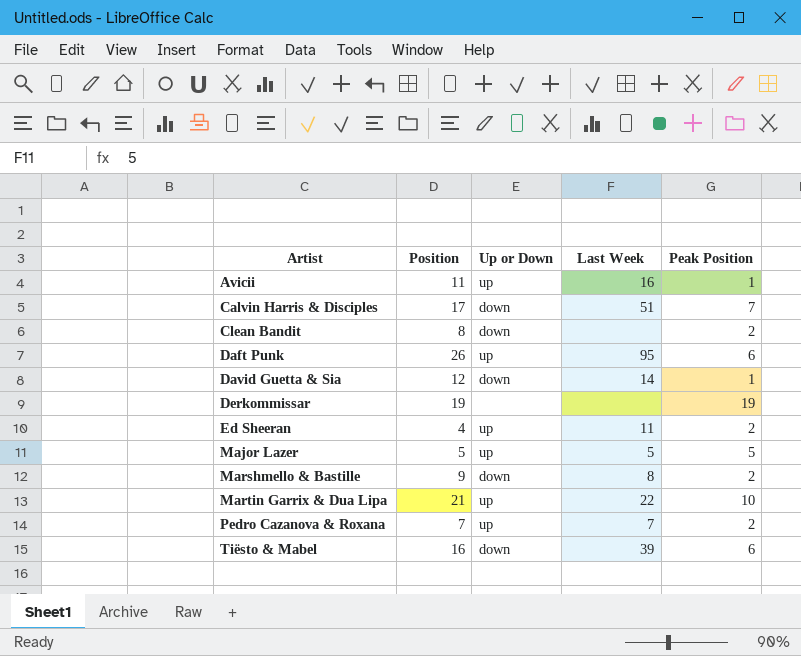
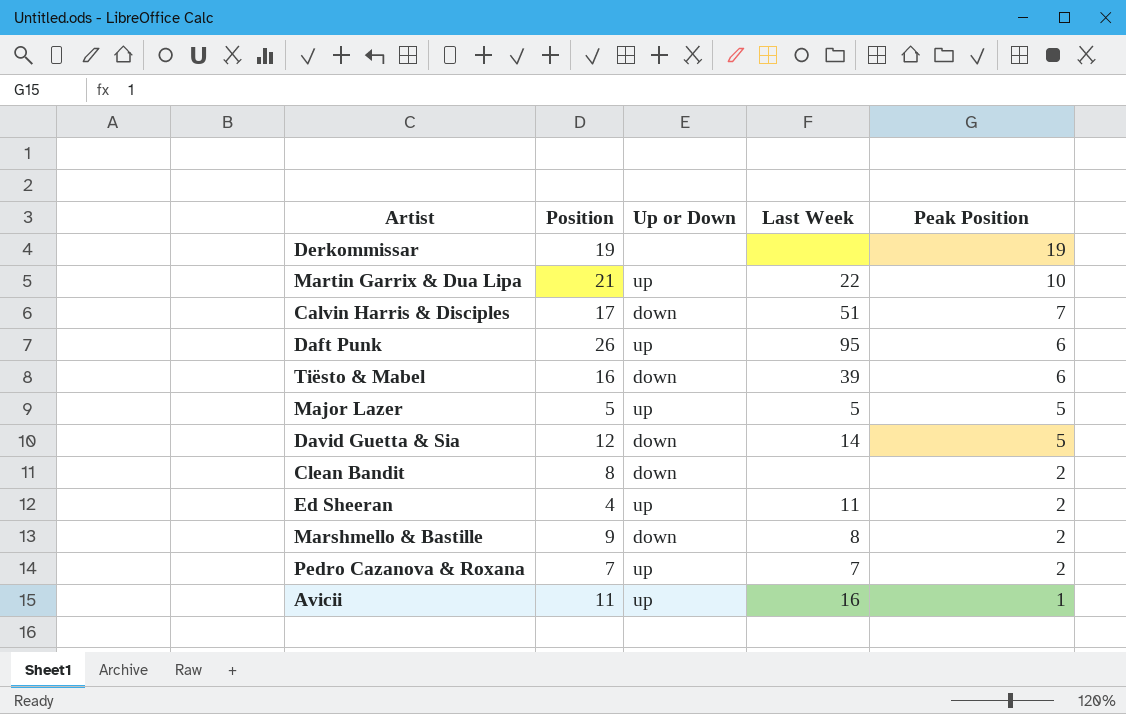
row order: Artist ascending -> Peak Position descending
David Guetta & Sia | Peak Position: 1 -> 5

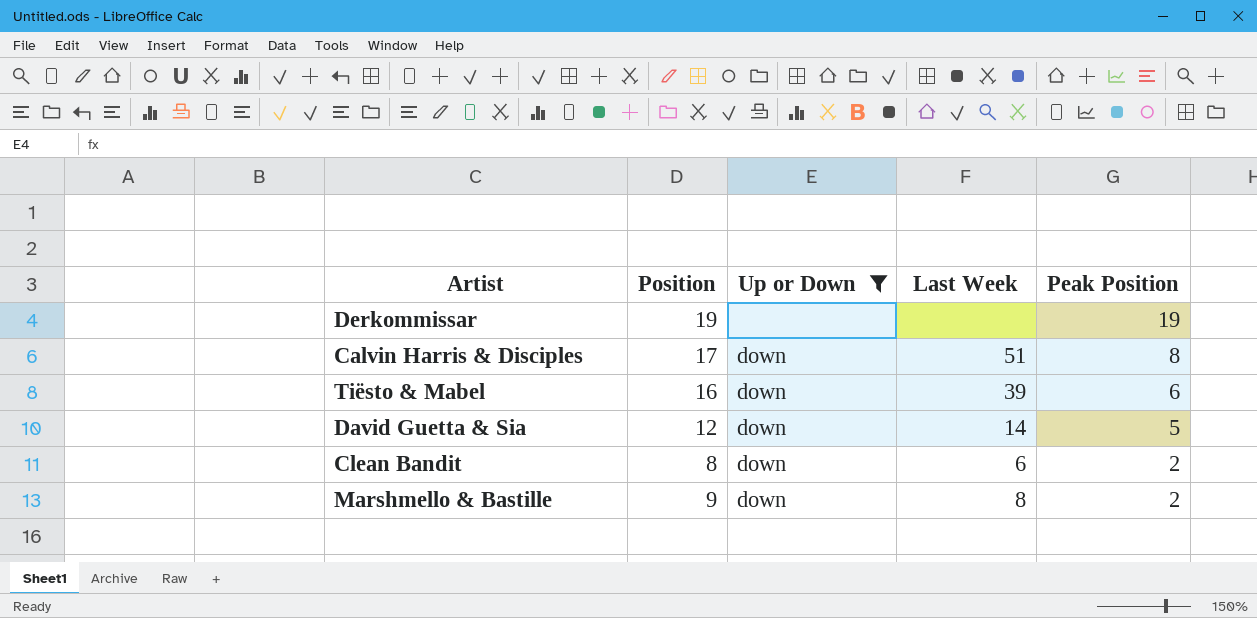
filter: none -> Up or Down != up
Calvin Harris & Disciples | Peak Position: 7 -> 8
Clean Bandit | Last Week: none -> 6

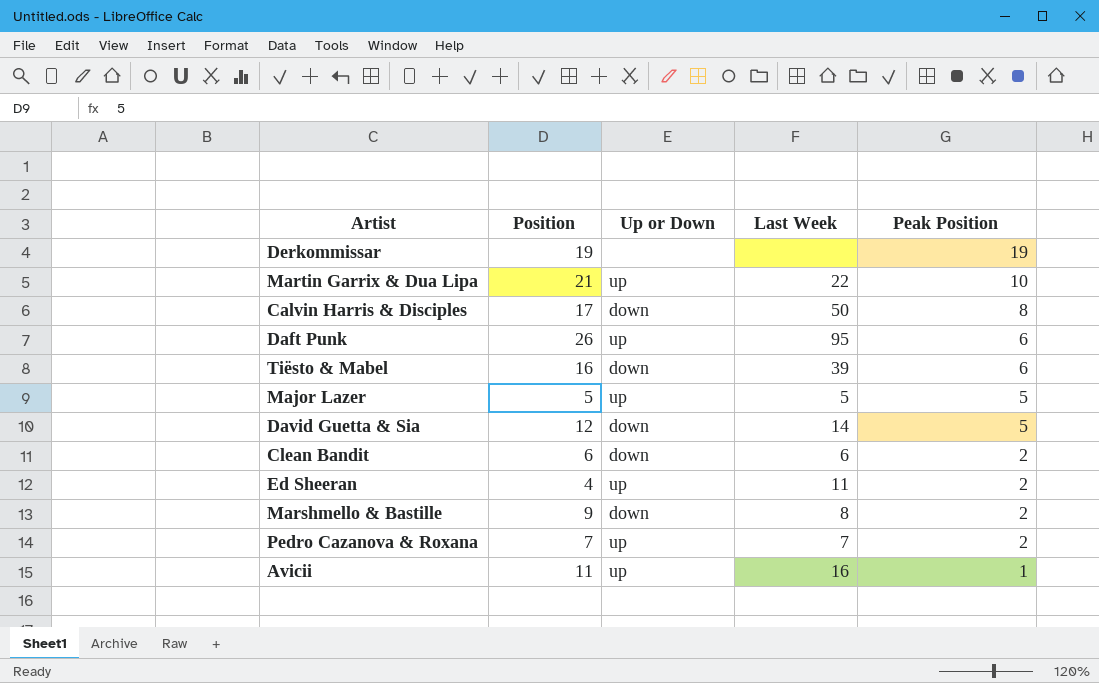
filter: Up or Down != up -> none
Calvin Harris & Disciples | Last Week: 51 -> 50
Clean Bandit | Position: 8 -> 6

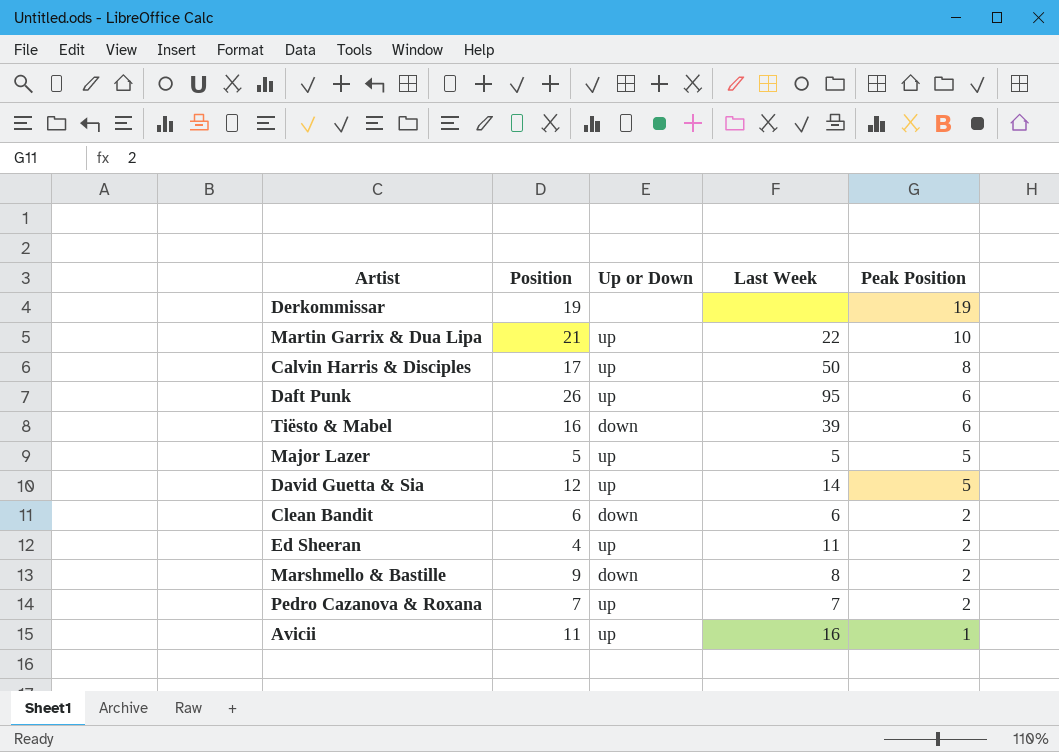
Calvin Harris & Disciples | Up or Down: down -> up
David Guetta & Sia | Up or Down: down -> up

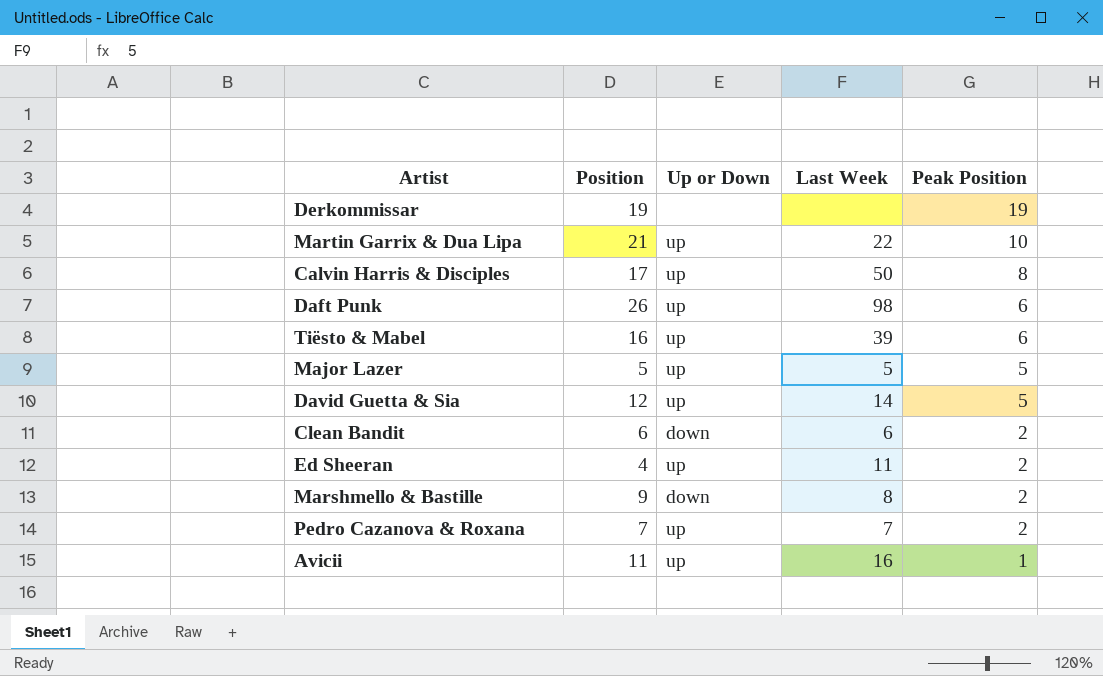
Daft Punk | Last Week: 95 -> 98
Tiësto & Mabel | Up or Down: down -> up

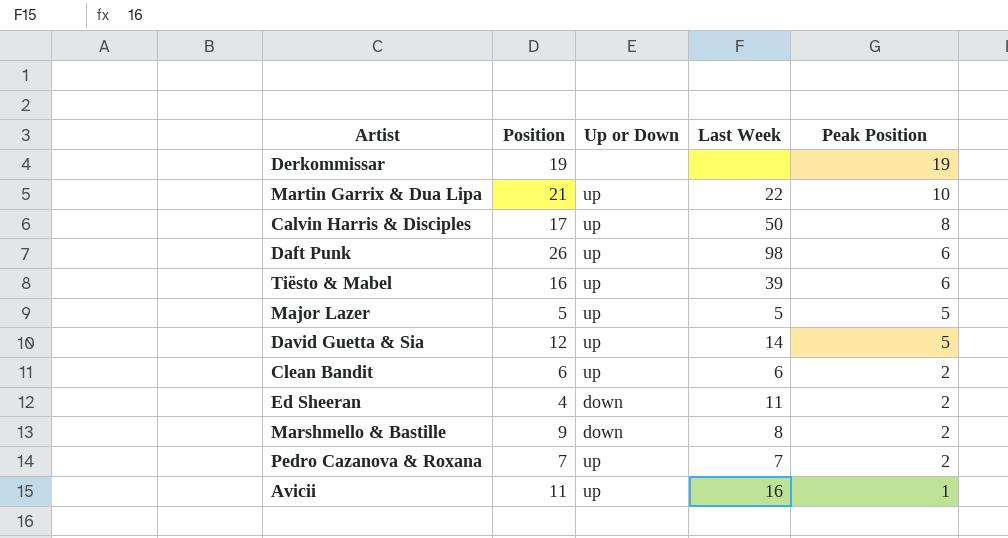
Clean Bandit | Up or Down: down -> up
Ed Sheeran | Up or Down: up -> down

